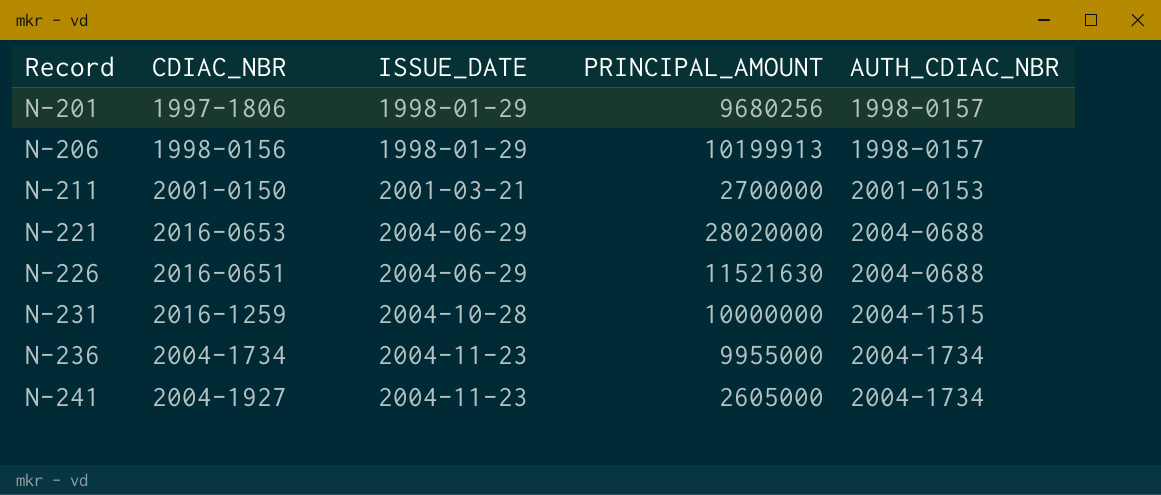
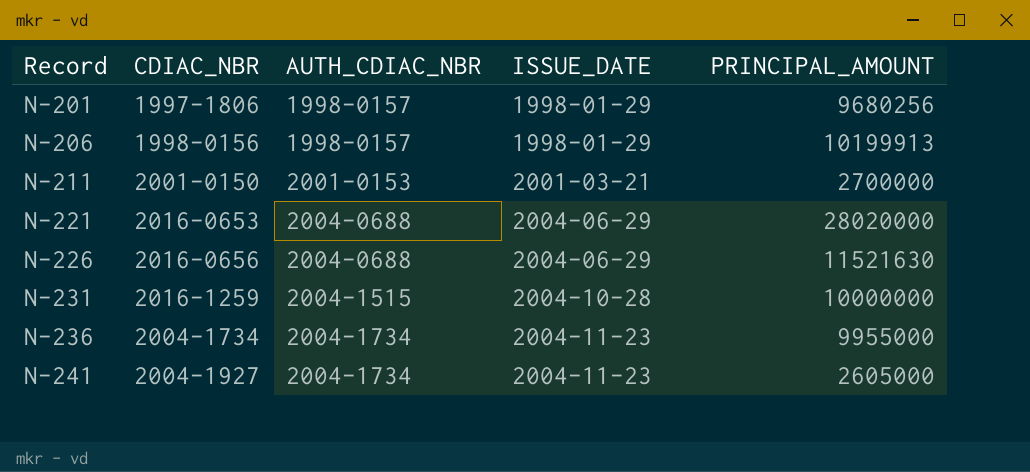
column AUTH_CDIAC_NBR | position: 5 -> 3
N-226 | CDIAC_NBR: 2016-0651 -> 2016-0656

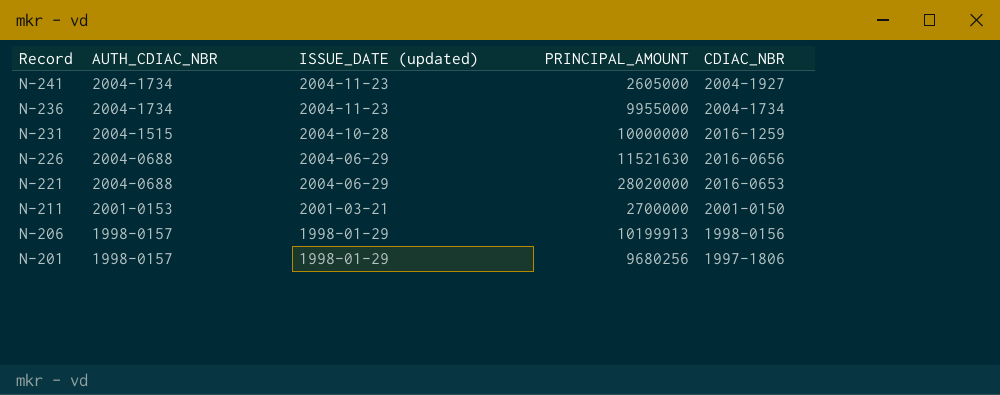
row order: Record ascending -> Record descending
column name: ISSUE_DATE -> ISSUE_DATE (updated)
column CDIAC_NBR | position: 2 -> 5

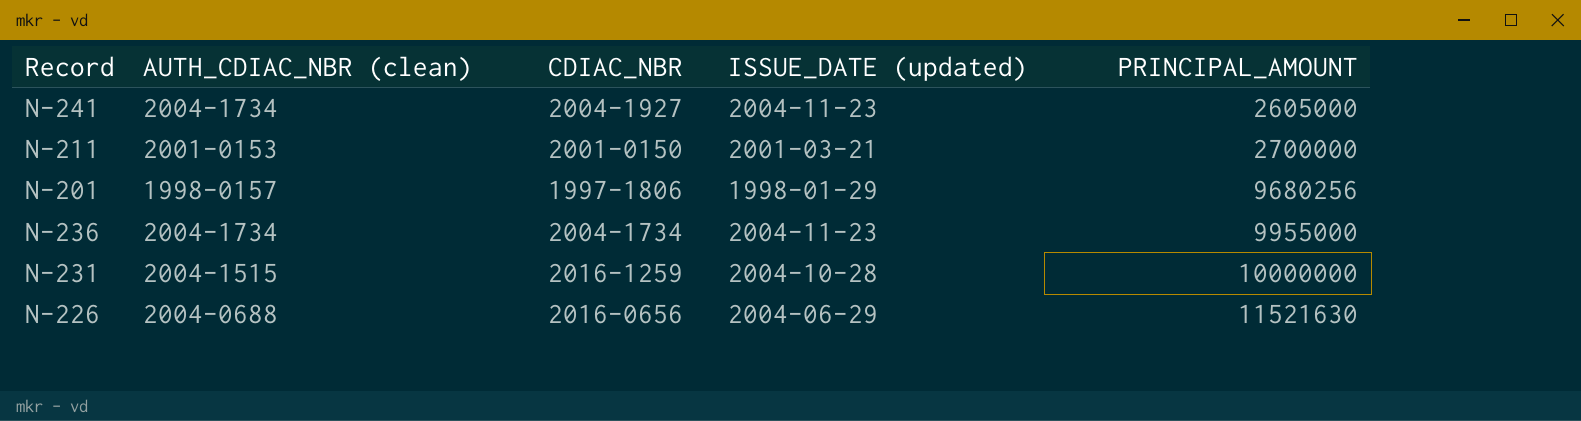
row order: Record descending -> PRINCIPAL_AMOUNT ascending
column name: AUTH_CDIAC_NBR -> AUTH_CDIAC_NBR (clean)
column CDIAC_NBR | position: 5 -> 3
row N-221: 2004-0688 | 2004-06-29 | 28020000 | 2016-0653 -> none
row N-206: 1998-0157 | 1998-01-29 | 10199913 | 1998-0156 -> none

